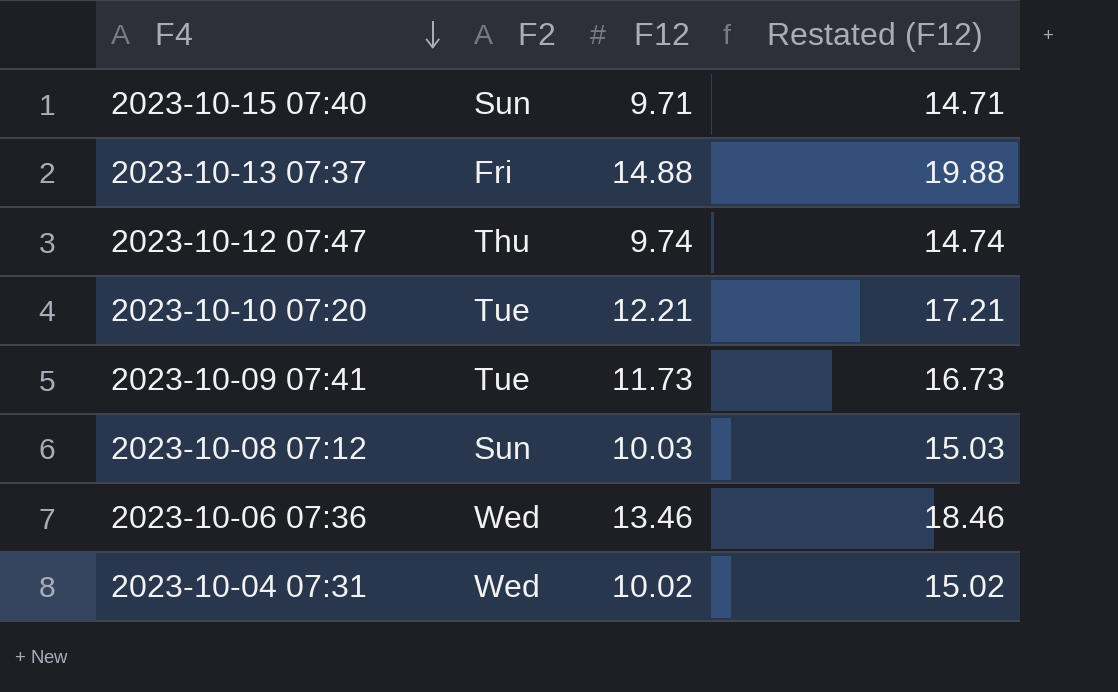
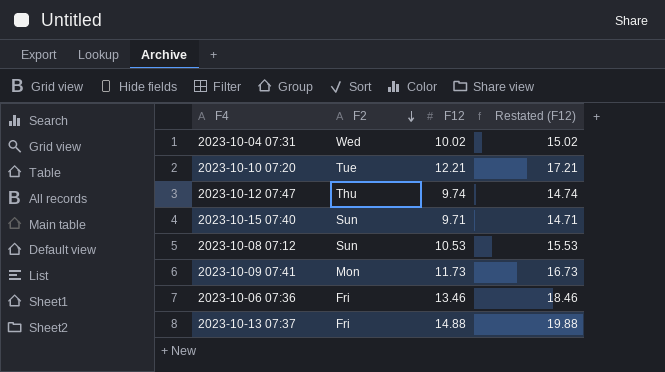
row order: F4 descending -> F2 descending
2023-10-08 07:12 | F12: 10.03 -> 10.53
2023-10-08 07:12 | Restated (F12): 15.03 -> 15.53
2023-10-09 07:41 | F2: Tue -> Mon
2023-10-06 07:36 | F2: Wed -> Fri

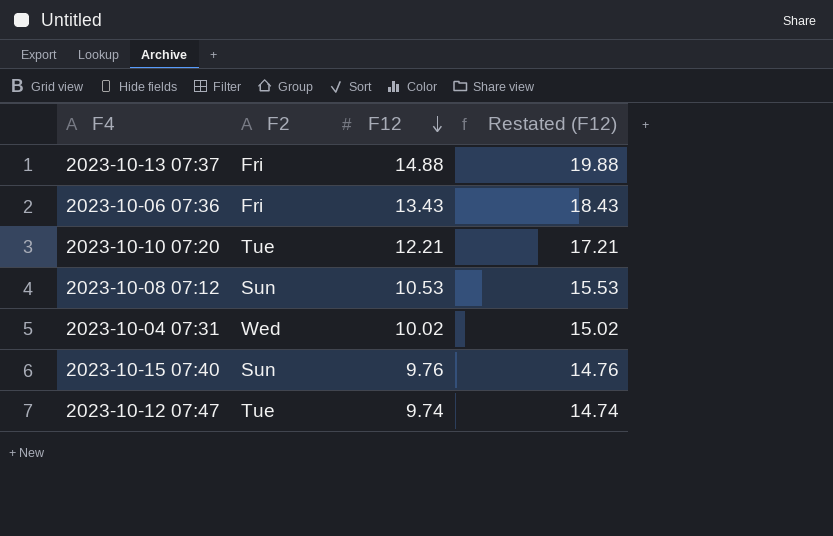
row order: F2 descending -> F12 descending
row 2023-10-09 07:41: Mon | 11.73 | 16.73 -> none
2023-10-06 07:36 | F12: 13.46 -> 13.43
2023-10-06 07:36 | Restated (F12): 18.46 -> 18.43
2023-10-15 07:40 | F12: 9.71 -> 9.76
2023-10-15 07:40 | Restated (F12): 14.71 -> 14.76
2023-10-12 07:47 | F2: Thu -> Tue

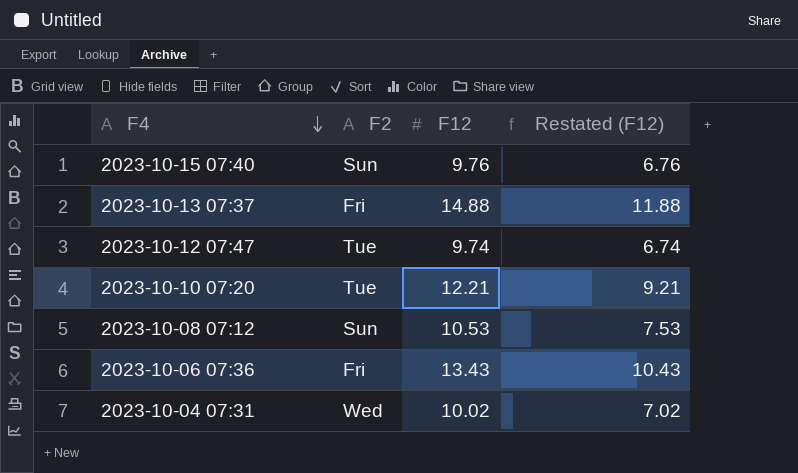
row order: F12 descending -> F4 descending
column Restated (F12) | formula: [F12] + 5 -> [F12] - 3

